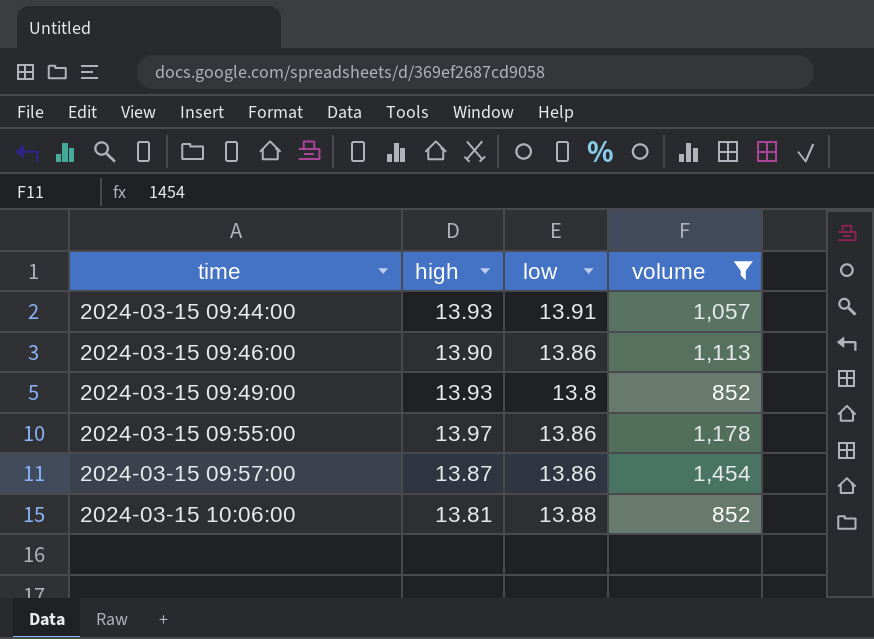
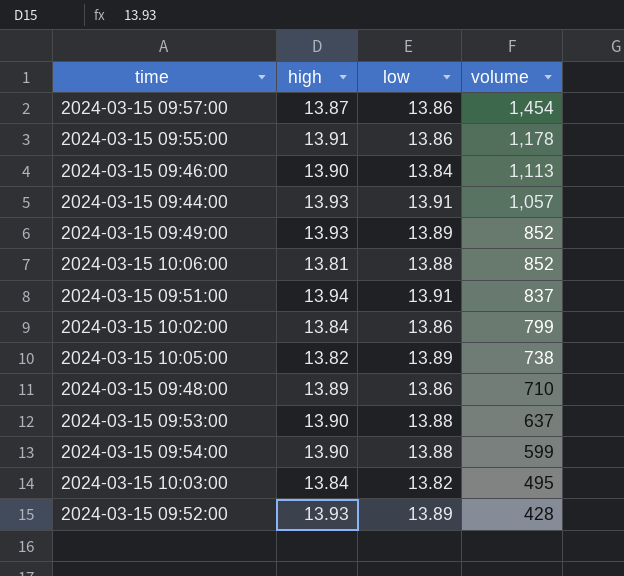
filter: volume >= 852 -> none
row order: time ascending -> volume descending
2024-03-15 09:55:00 | high: 13.97 -> 13.91
2024-03-15 09:46:00 | low: 13.86 -> 13.84
2024-03-15 09:49:00 | low: 13.8 -> 13.89

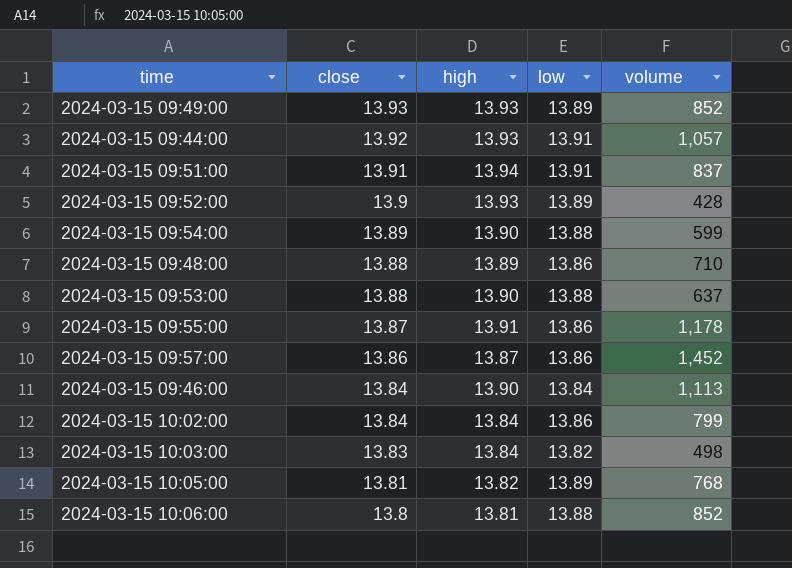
row order: volume descending -> close descending
column close | position: none -> 2
2024-03-15 09:57:00 | volume: 1,454 -> 1,452
2024-03-15 10:03:00 | volume: 495 -> 498
2024-03-15 10:05:00 | volume: 738 -> 768

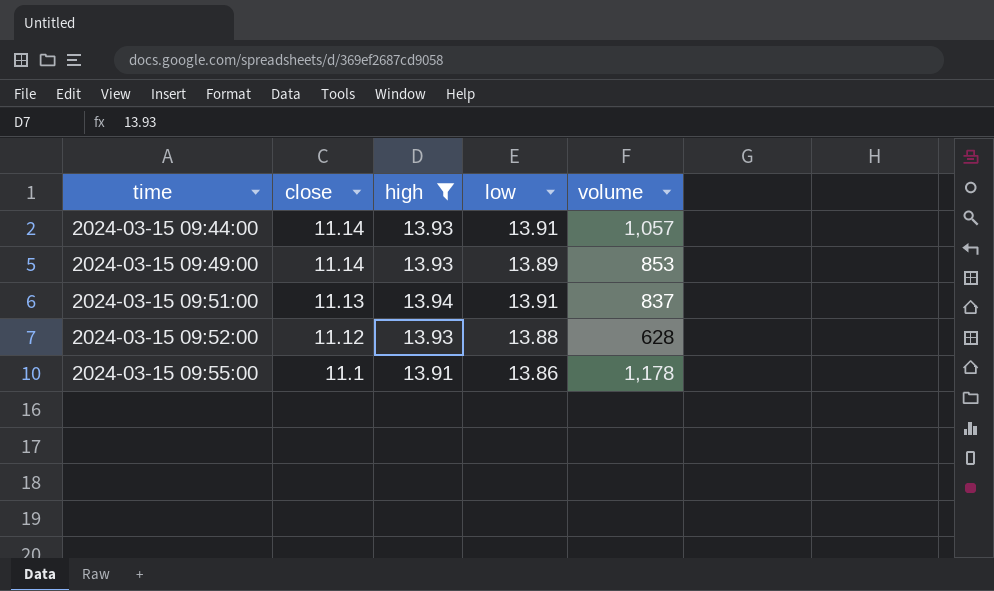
filter: none -> high >= 13.91
row order: close descending -> time ascending
2024-03-15 09:44:00 | close: 13.92 -> 11.14
2024-03-15 09:49:00 | close: 13.93 -> 11.14
2024-03-15 09:49:00 | volume: 852 -> 853
2024-03-15 09:51:00 | close: 13.91 -> 11.13
2024-03-15 09:52:00 | close: 13.9 -> 11.12
2024-03-15 09:52:00 | low: 13.89 -> 13.88
2024-03-15 09:52:00 | volume: 428 -> 628
2024-03-15 09:55:00 | close: 13.87 -> 11.1

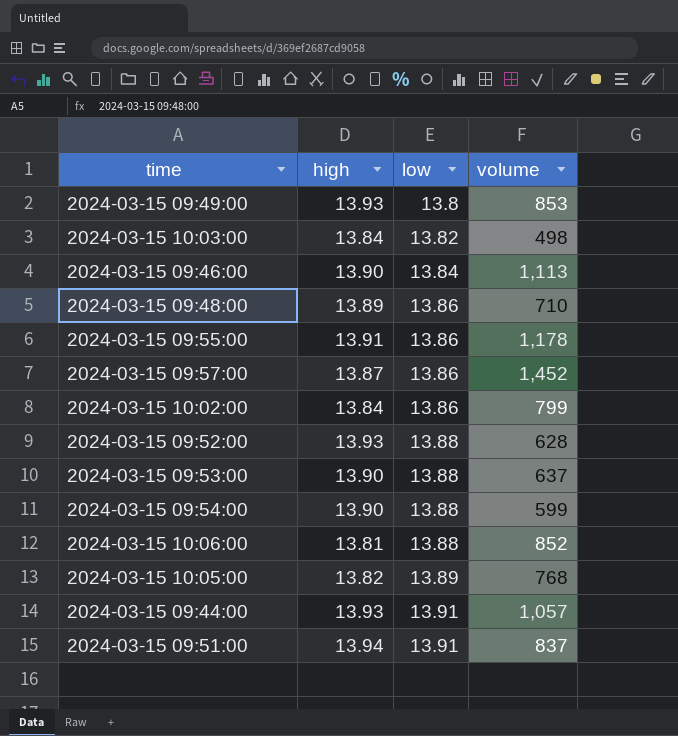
filter: high >= 13.91 -> none
row order: time ascending -> low ascending
column close | position: 2 -> none
2024-03-15 09:49:00 | low: 13.89 -> 13.8

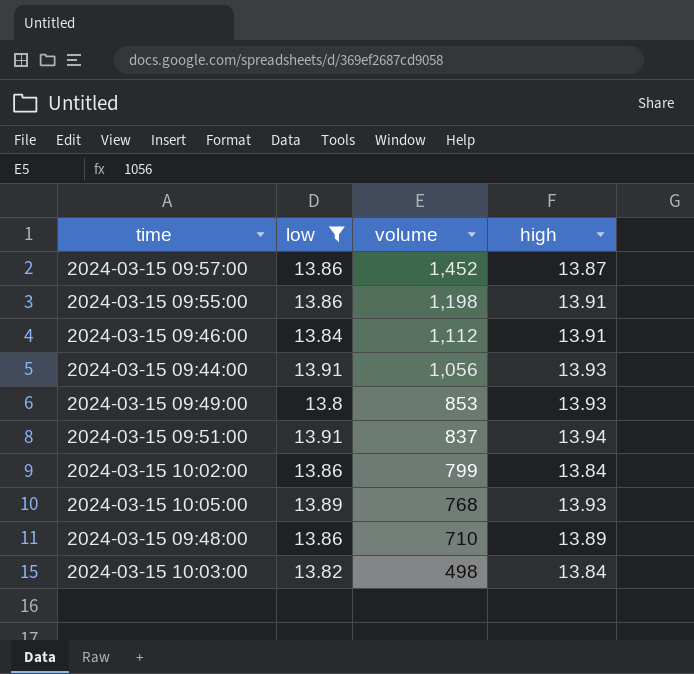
filter: none -> low != 13.88
row order: low ascending -> volume descending
column high | position: 2 -> 4
2024-03-15 09:55:00 | volume: 1,178 -> 1,198
2024-03-15 09:46:00 | volume: 1,113 -> 1,112
2024-03-15 09:46:00 | high: 13.90 -> 13.91
2024-03-15 09:44:00 | volume: 1,057 -> 1,056
2024-03-15 10:05:00 | high: 13.82 -> 13.93

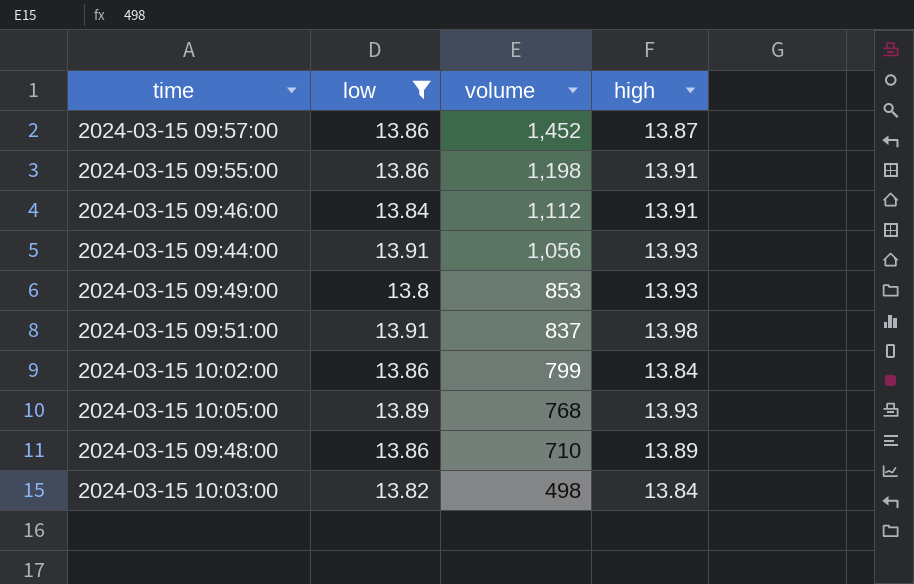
2024-03-15 09:51:00 | high: 13.94 -> 13.98

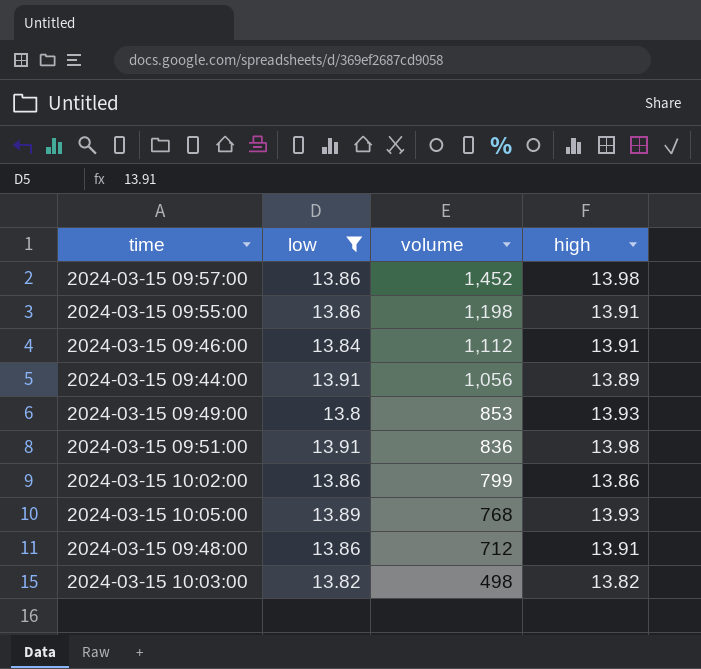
2024-03-15 09:57:00 | high: 13.87 -> 13.98
2024-03-15 09:44:00 | high: 13.93 -> 13.89
2024-03-15 09:51:00 | volume: 837 -> 836
2024-03-15 10:02:00 | high: 13.84 -> 13.86
2024-03-15 09:48:00 | volume: 710 -> 712
2024-03-15 09:48:00 | high: 13.89 -> 13.91
2024-03-15 10:03:00 | high: 13.84 -> 13.82

